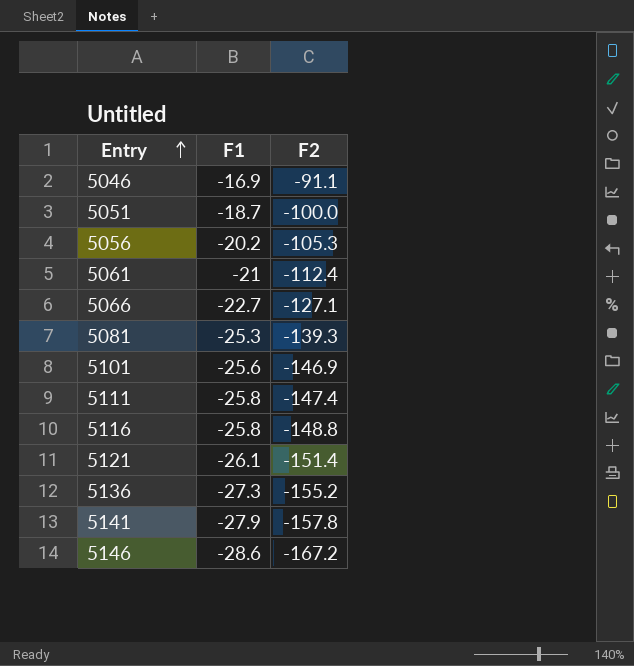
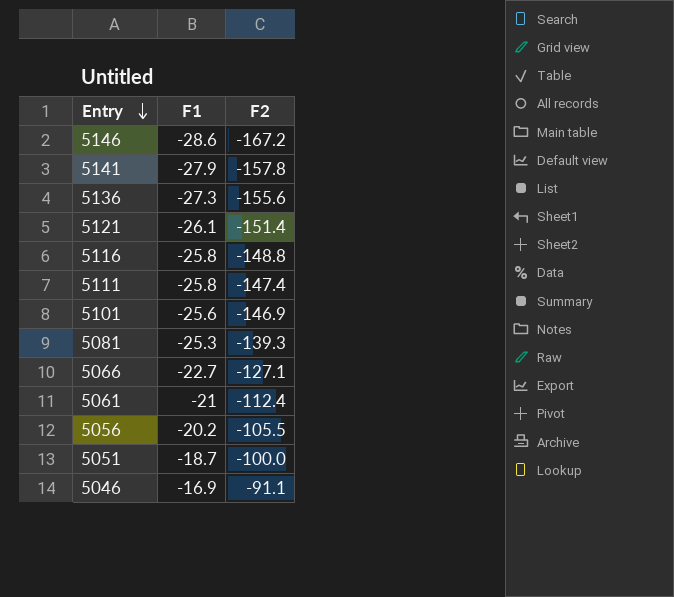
row order: Entry ascending -> Entry descending
5136 | F2: -155.2 -> -155.6
5056 | F2: -105.3 -> -105.5

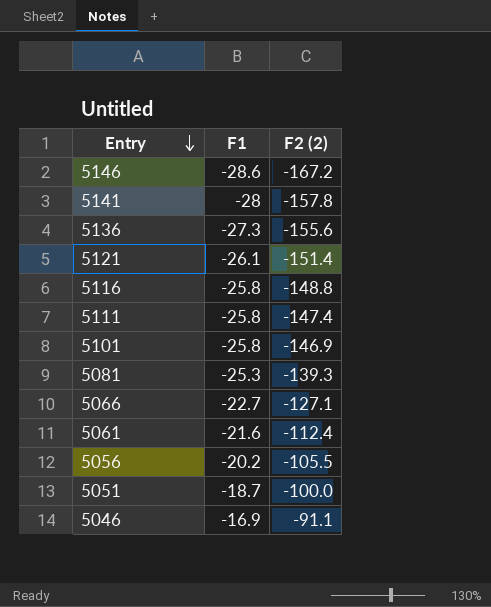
column name: F2 -> F2 (2)
5141 | F1: -27.9 -> -28
5101 | F1: -25.6 -> -25.8
5061 | F1: -21 -> -21.6

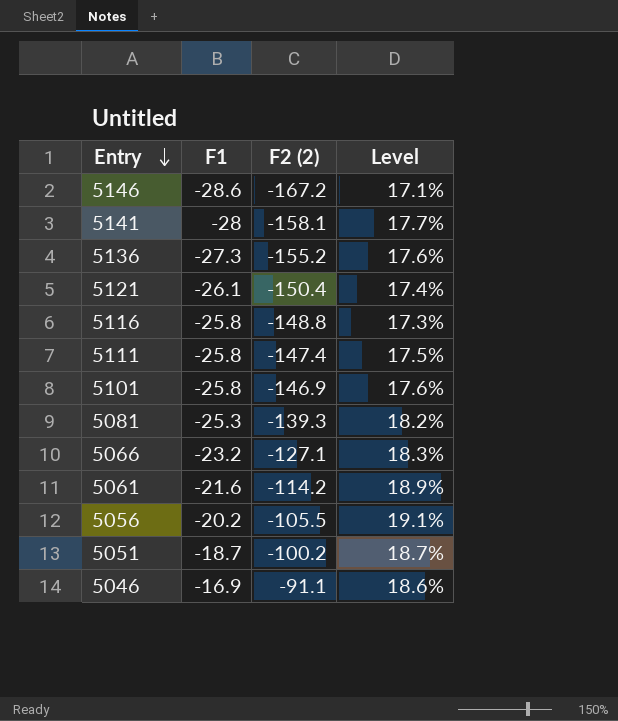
column Level | formula: none -> [F1] / [F2 (2)]
5141 | F2 (2): -157.8 -> -158.1
5136 | F2 (2): -155.6 -> -155.2
5121 | F2 (2): -151.4 -> -150.4
5066 | F1: -22.7 -> -23.2
5061 | F2 (2): -112.4 -> -114.2
5051 | F2 (2): -100.0 -> -100.2

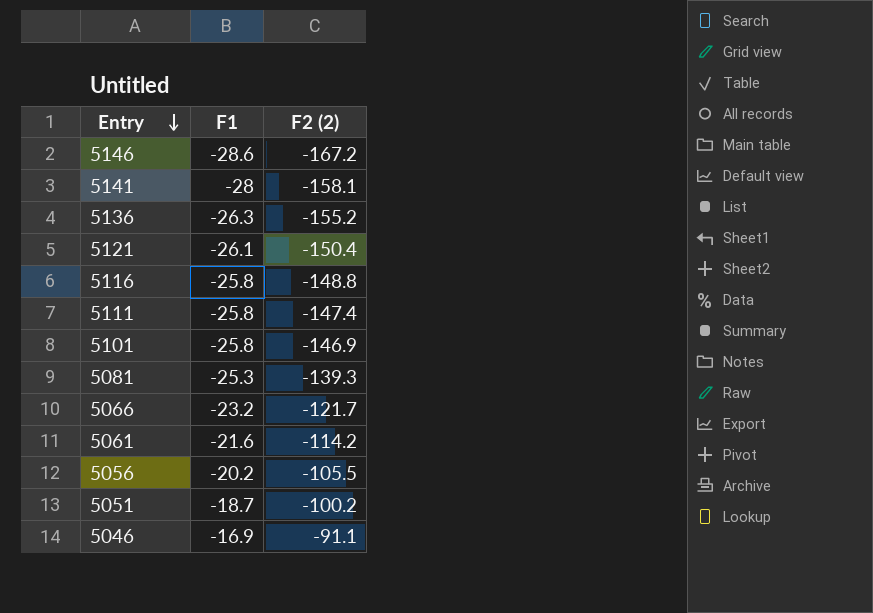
column Level | formula: [F1] / [F2 (2)] -> none
5136 | F1: -27.3 -> -26.3
5066 | F2 (2): -127.1 -> -121.7

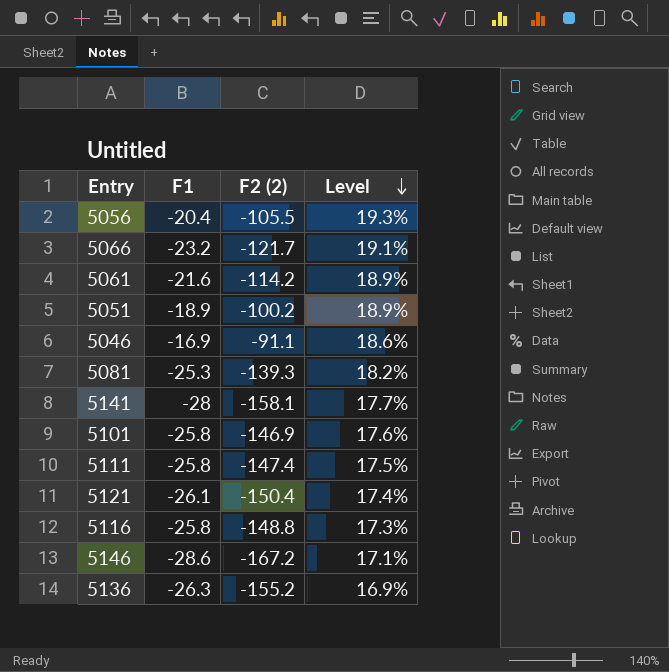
row order: Entry descending -> Level descending
column Level | formula: none -> [F1] / [F2 (2)]
5056 | F1: -20.2 -> -20.4
5051 | F1: -18.7 -> -18.9

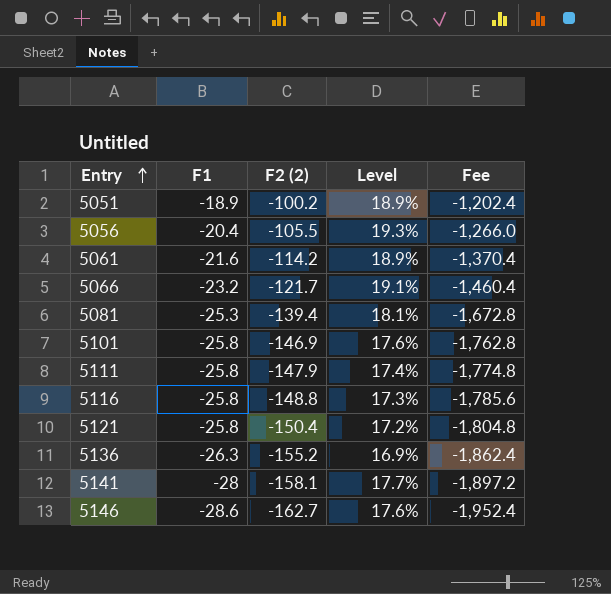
row order: Level descending -> Entry ascending
column Fee | formula: none -> [F2 (2)] * 12
row 5046: -16.9 | -91.1 | 18.6% -> none
5081 | F2 (2): -139.3 -> -139.4
5081 | Level: 18.2% -> 18.1%
5111 | F2 (2): -147.4 -> -147.9
5111 | Level: 17.5% -> 17.4%
5121 | F1: -26.1 -> -25.8
5121 | Level: 17.4% -> 17.2%
5146 | F2 (2): -167.2 -> -162.7
5146 | Level: 17.1% -> 17.6%

